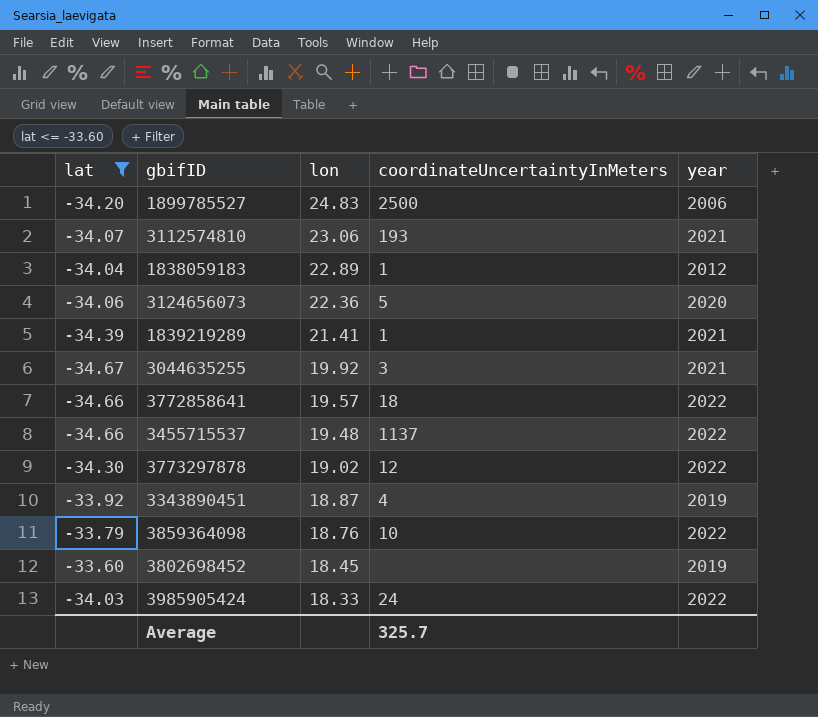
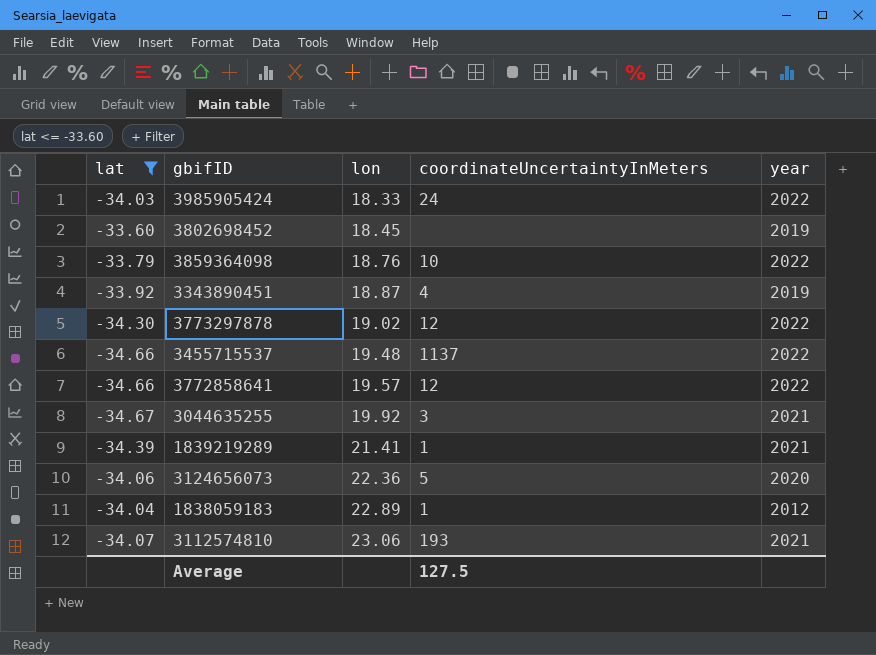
row order: lon descending -> lon ascending
row 1899785527: -34.20 | 24.83 | 2500 | 2006 -> none
3772858641 | coordinateUncertaintyInMeters: 18 -> 12
Average | coordinateUncertaintyInMeters: 325.7 -> 127.5

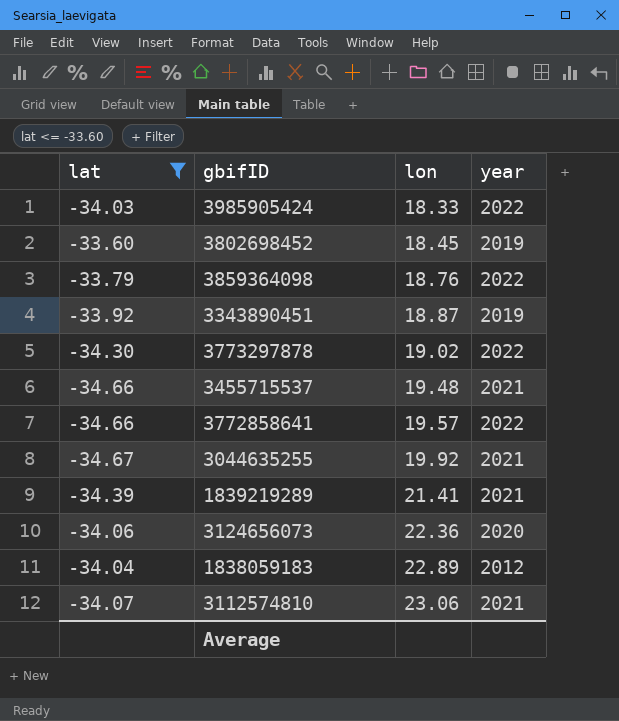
column coordinateUncertaintyInMeters | position: 4 -> none
3455715537 | year: 2022 -> 2021

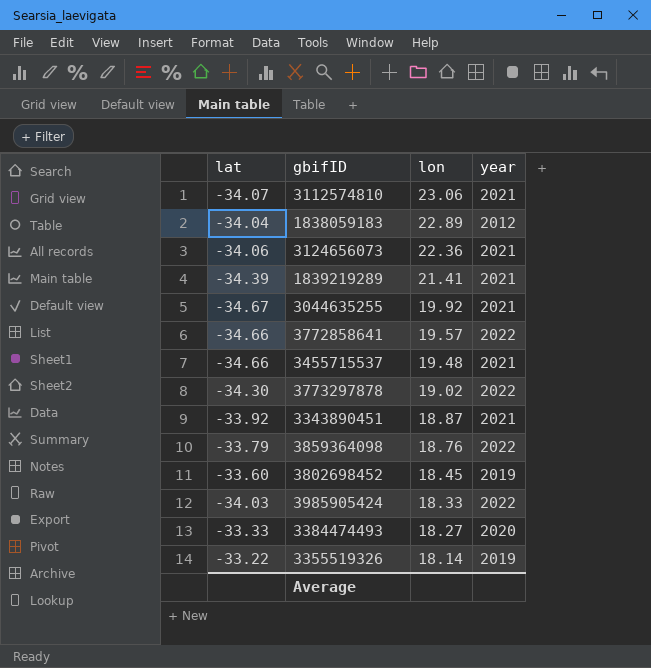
filter: lat <= -33.60 -> none
row order: lon ascending -> lon descending
3124656073 | year: 2020 -> 2021
3343890451 | year: 2019 -> 2021

